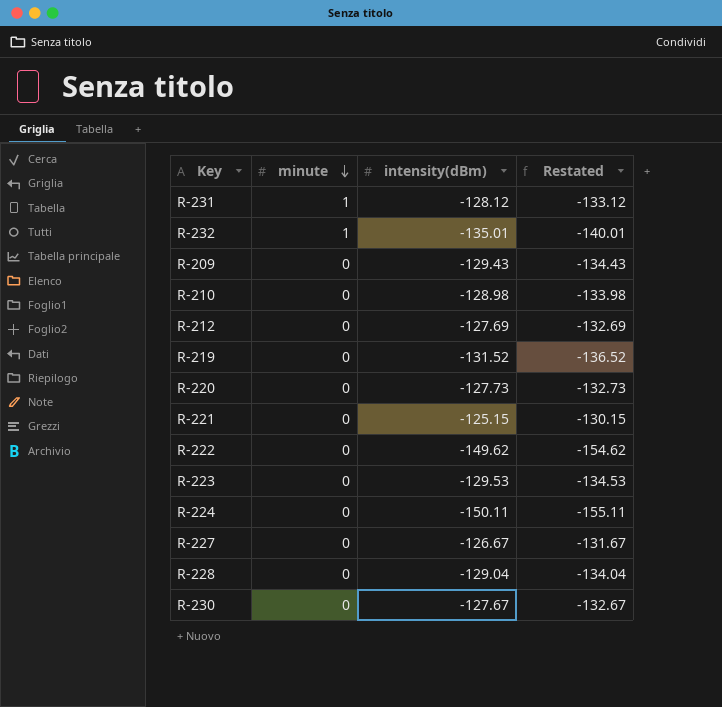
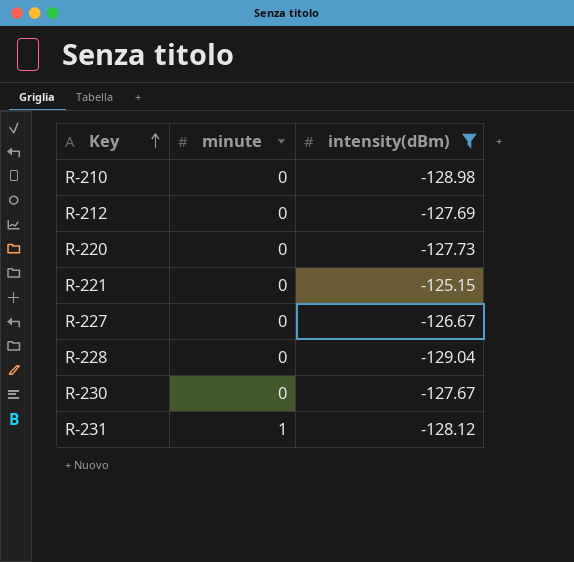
filter: none -> intensity(dBm) >= -129.04
row order: minute descending -> Key ascending
column Restated | formula: [intensity(dBm)] - 5 -> none

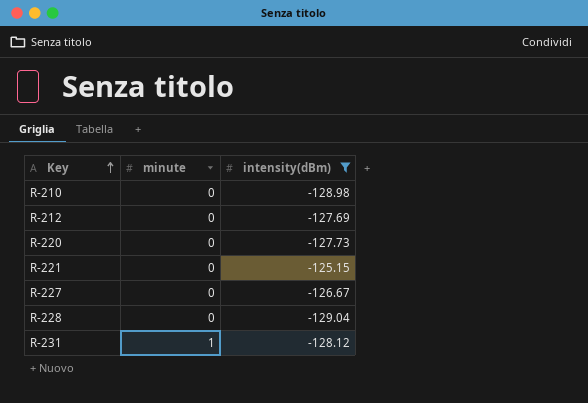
row R-230: 0 | -127.67 -> none

